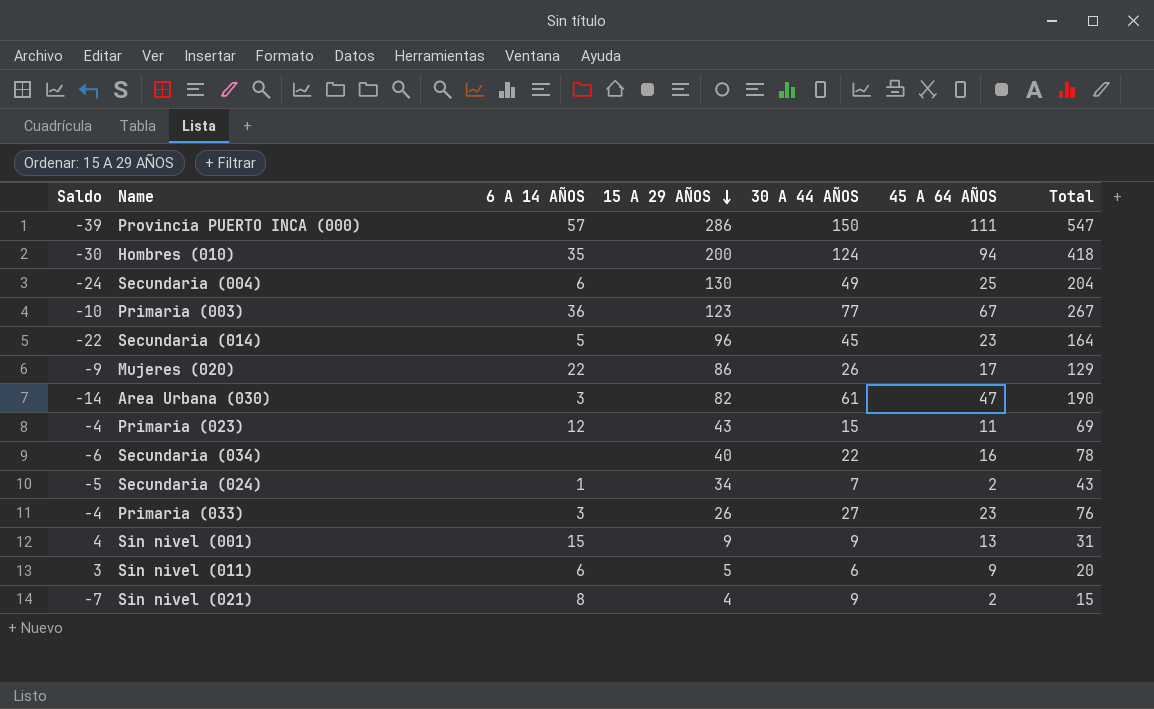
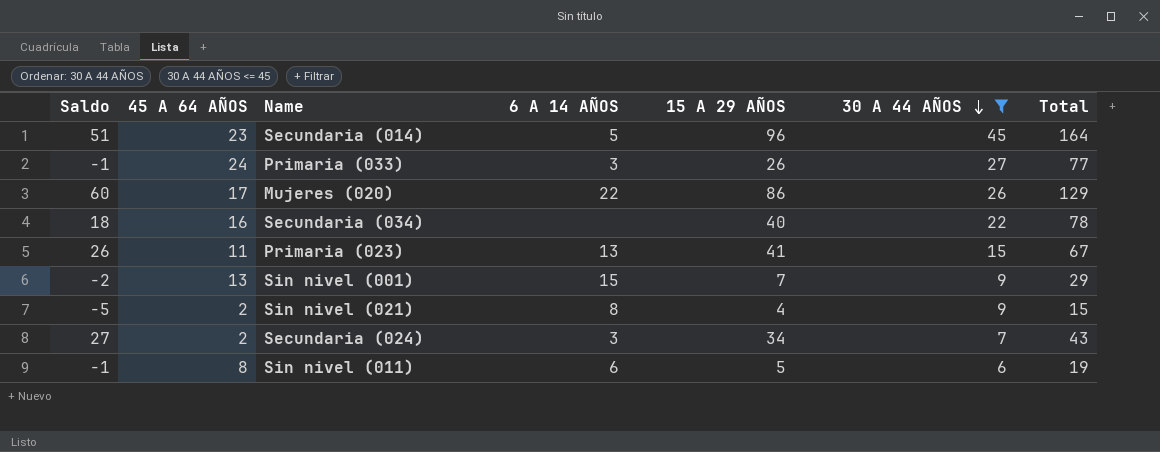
filter: none -> 30 A 44 AÑOS <= 45
row order: 15 A 29 AÑOS descending -> 30 A 44 AÑOS descending
column Saldo | formula: [45 A 64 AÑOS] - [30 A 44 AÑOS] -> [15 A 29 AÑOS] - [30 A 44 AÑOS]
column 45 A 64 AÑOS | position: 6 -> 2
Primaria (033) | 45 A 64 AÑOS: 23 -> 24
Primaria (033) | Total: 76 -> 77
Primaria (023) | 6 A 14 AÑOS: 12 -> 13
Primaria (023) | 15 A 29 AÑOS: 43 -> 41
Primaria (023) | Total: 69 -> 67
Sin nivel (001) | 15 A 29 AÑOS: 9 -> 7
Sin nivel (001) | Total: 31 -> 29
Secundaria (024) | 6 A 14 AÑOS: 1 -> 3
Sin nivel (011) | 45 A 64 AÑOS: 9 -> 8
Sin nivel (011) | Total: 20 -> 19

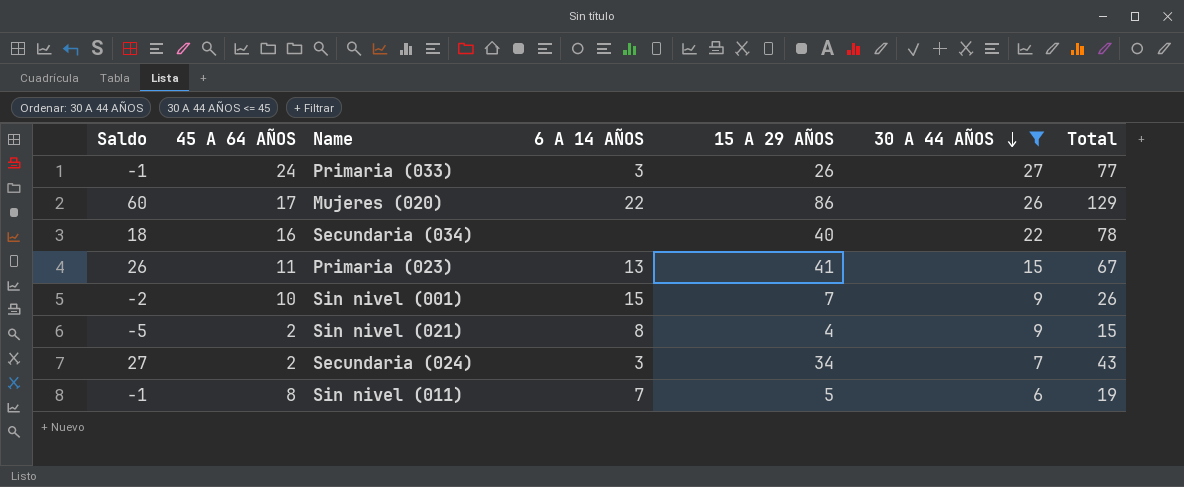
row Secundaria (014): 51 | 23 | 5 | 96 | 45 | 164 -> none
Sin nivel (001) | 45 A 64 AÑOS: 13 -> 10
Sin nivel (001) | Total: 29 -> 26
Sin nivel (011) | 6 A 14 AÑOS: 6 -> 7

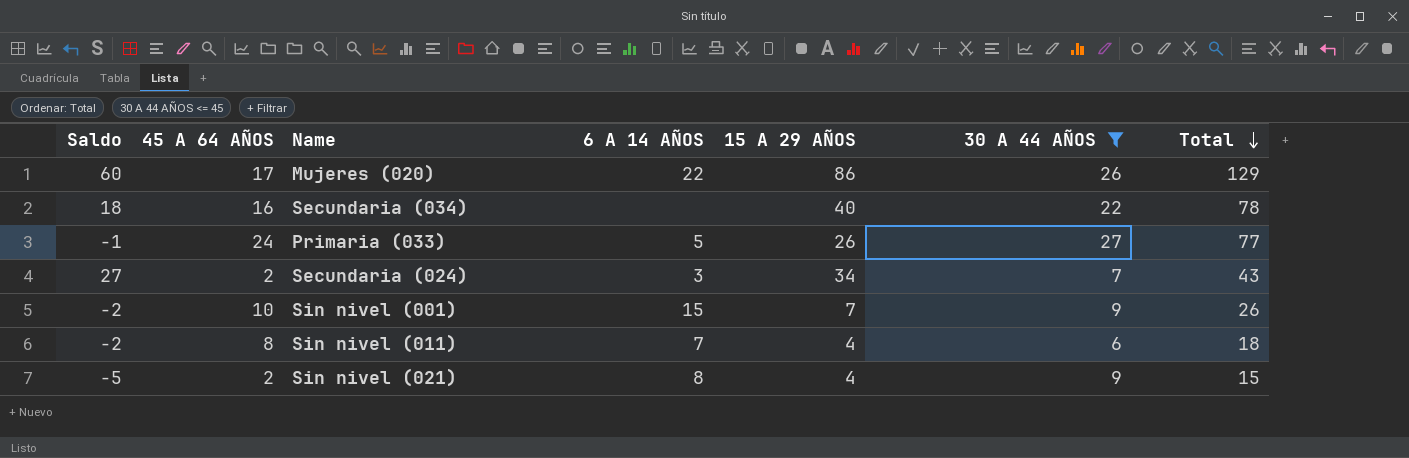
row order: 30 A 44 AÑOS descending -> Total descending
row Primaria (023): 26 | 11 | 13 | 41 | 15 | 67 -> none
Primaria (033) | 6 A 14 AÑOS: 3 -> 5
Sin nivel (011) | Saldo: -1 -> -2
Sin nivel (011) | 15 A 29 AÑOS: 5 -> 4
Sin nivel (011) | Total: 19 -> 18

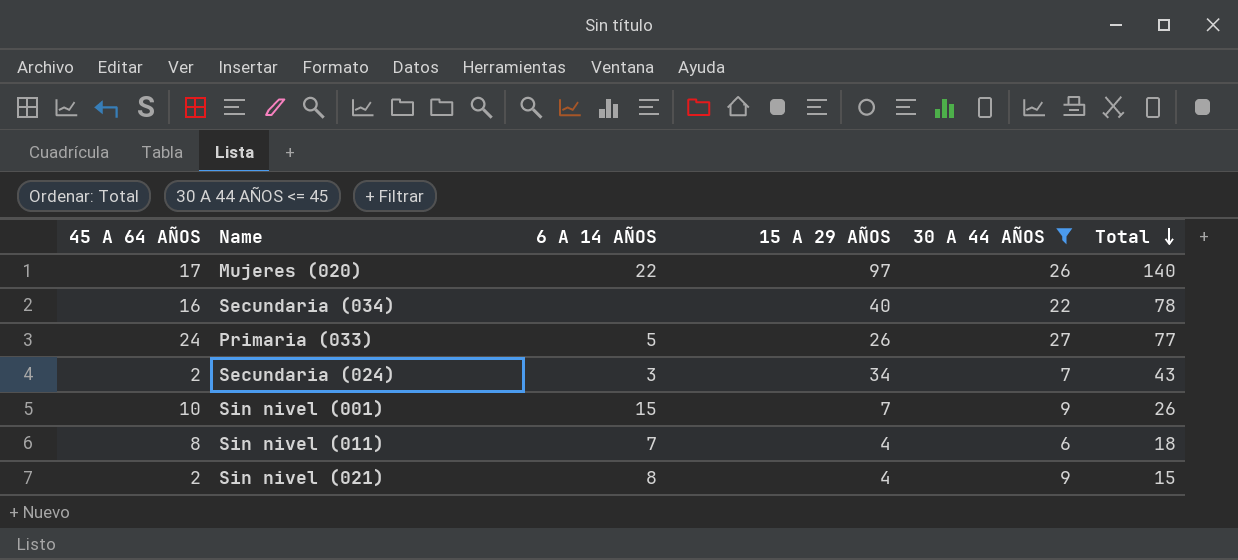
column Saldo | formula: [15 A 29 AÑOS] - [30 A 44 AÑOS] -> none
Mujeres (020) | 15 A 29 AÑOS: 86 -> 97
Mujeres (020) | Total: 129 -> 140

